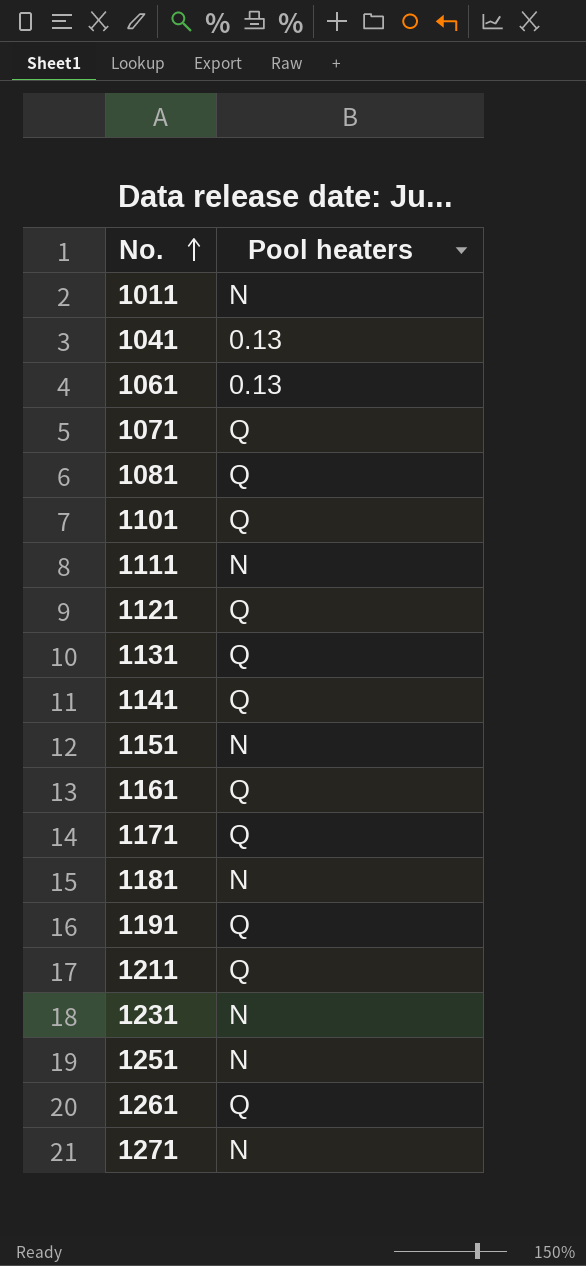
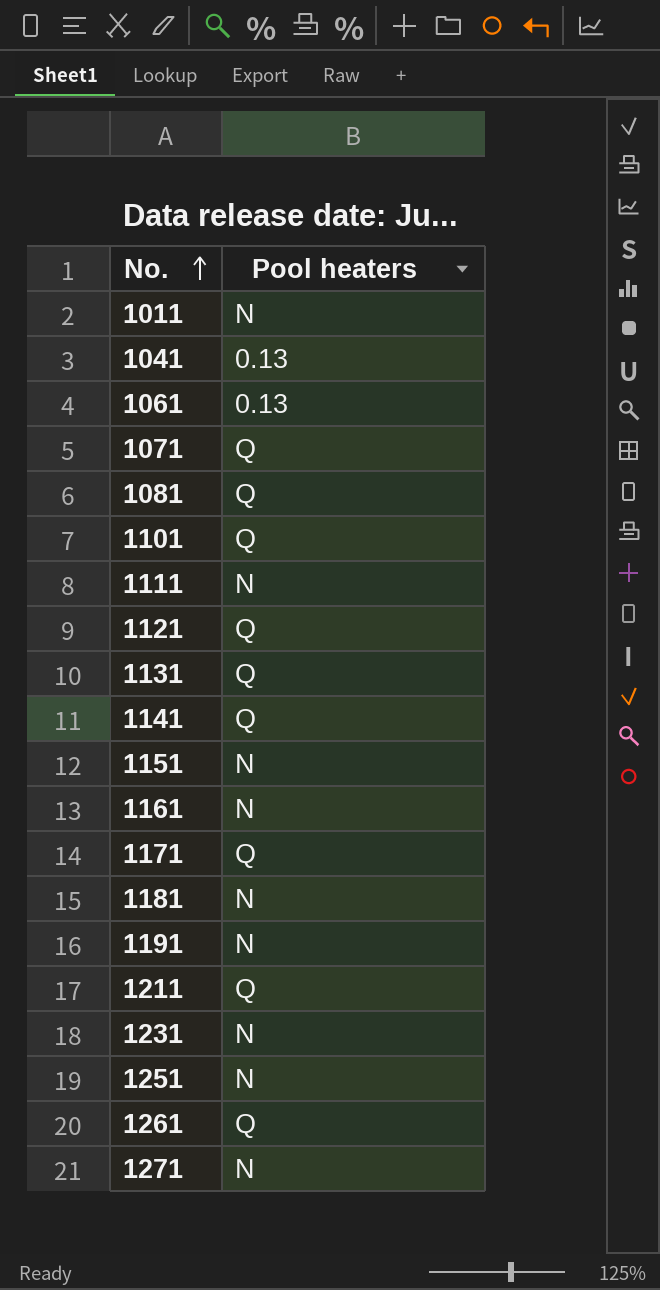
1161 | Pool heaters: Q -> N
1191 | Pool heaters: Q -> N

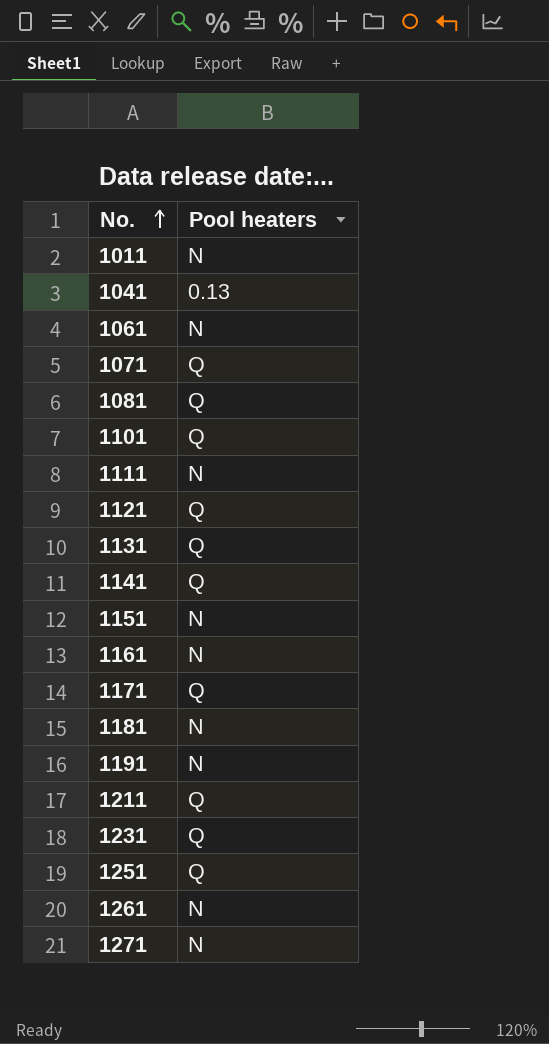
1061 | Pool heaters: 0.13 -> N
1231 | Pool heaters: N -> Q
1251 | Pool heaters: N -> Q
1261 | Pool heaters: Q -> N

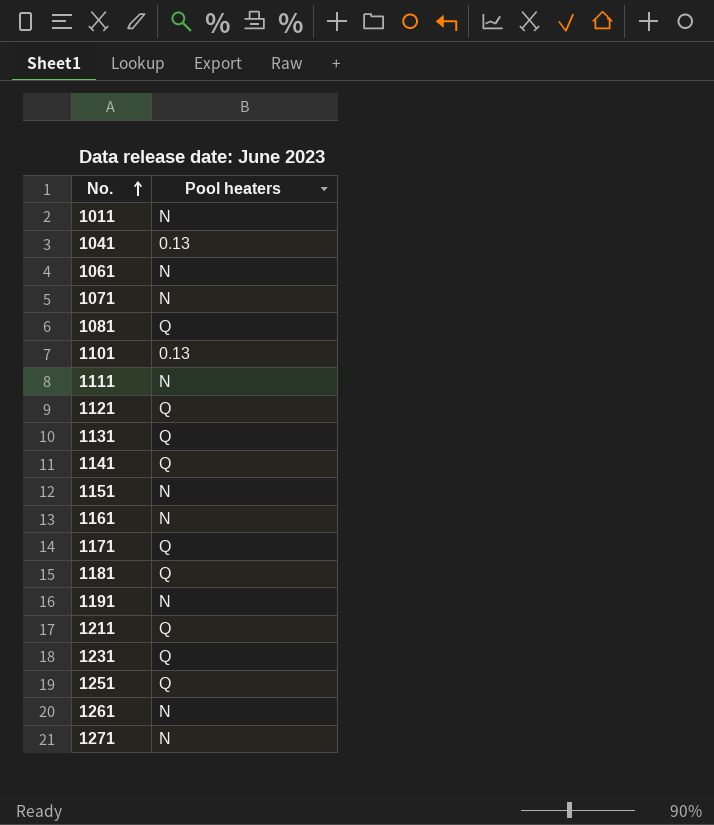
1071 | Pool heaters: Q -> N
1101 | Pool heaters: Q -> 0.13
1181 | Pool heaters: N -> Q

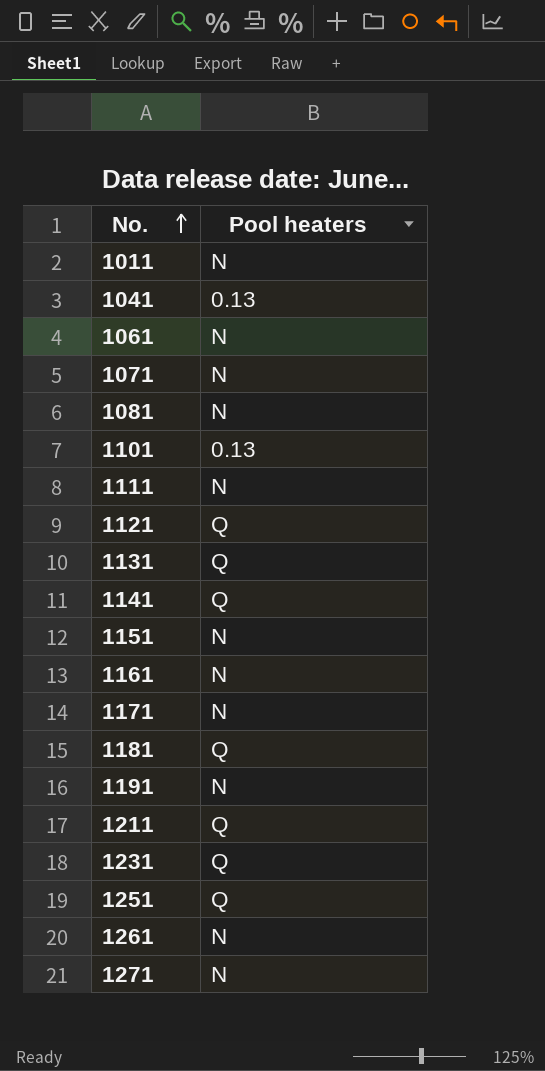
1081 | Pool heaters: Q -> N
1171 | Pool heaters: Q -> N

